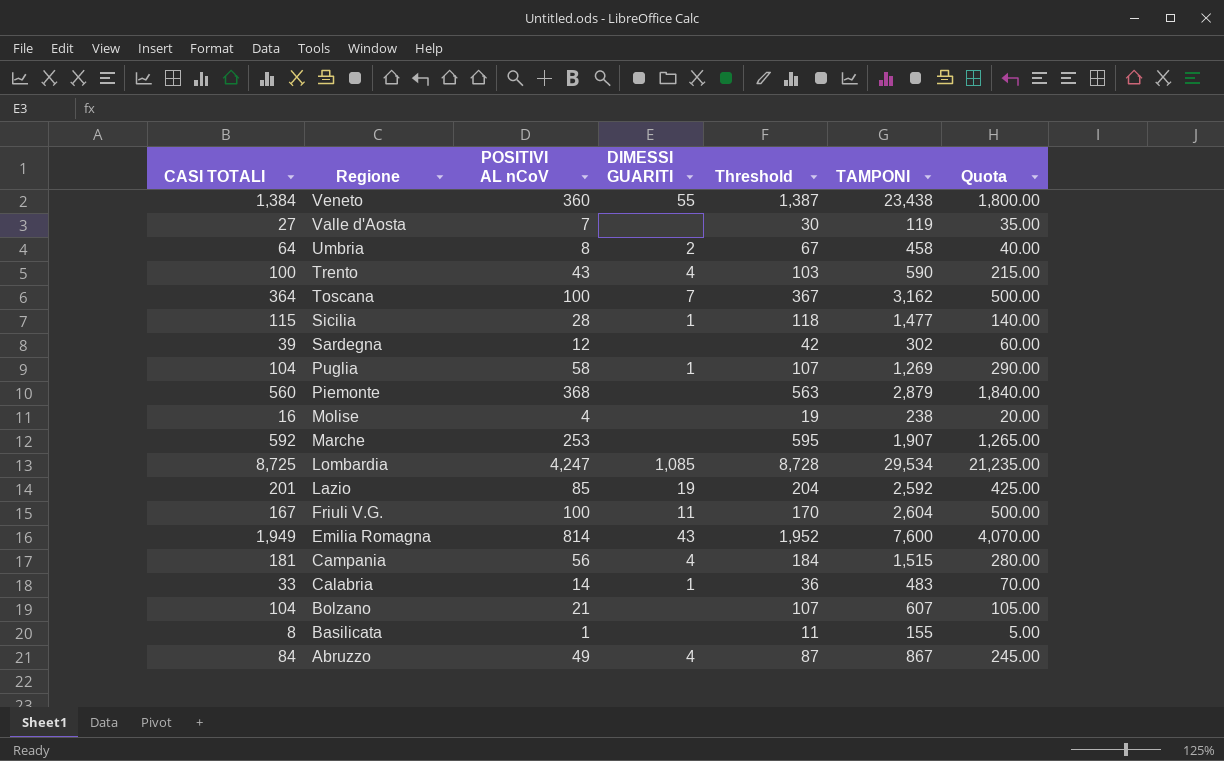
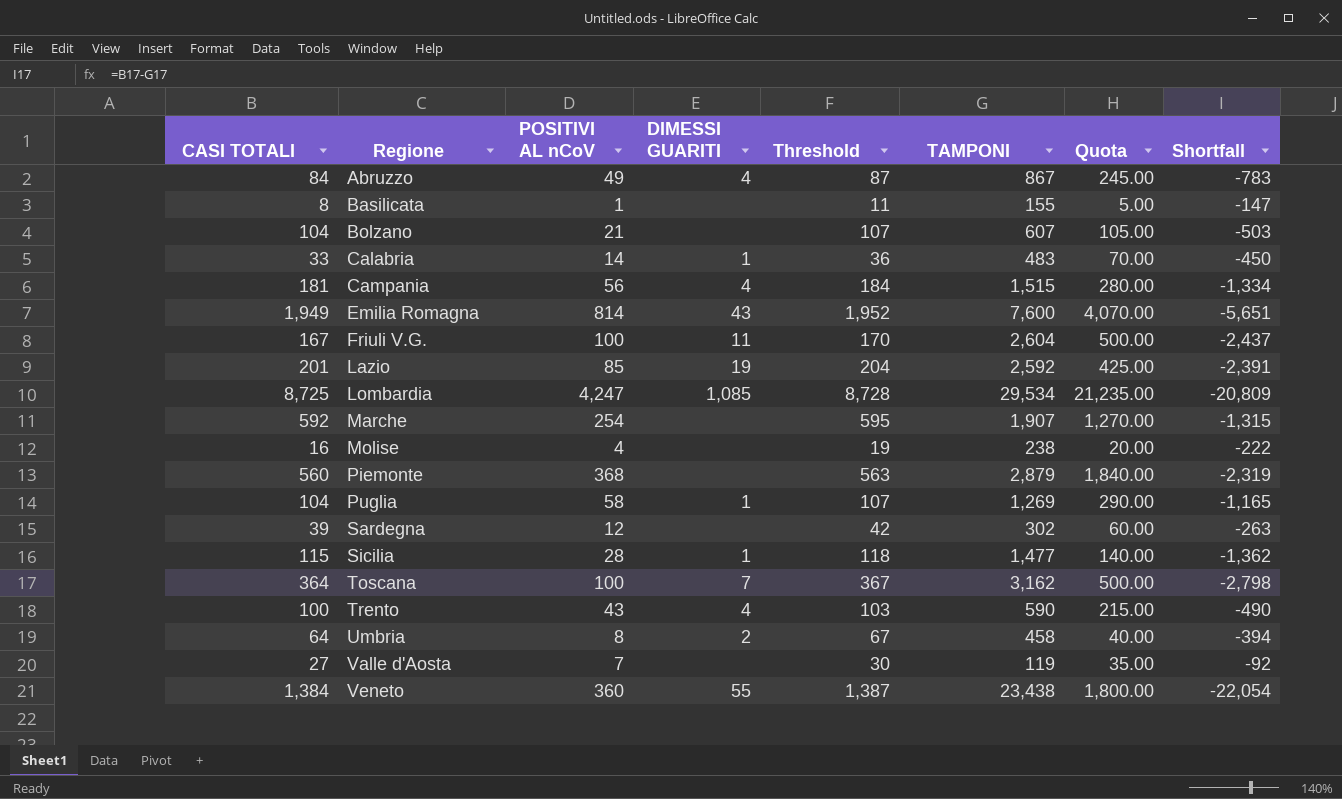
row order: Regione descending -> Regione ascending
column Shortfall | formula: none -> [CASI TOTALI] - [TAMPONI]
Marche | POSITIVI AL nCoV: 253 -> 254
Marche | Quota: 1,265.00 -> 1,270.00

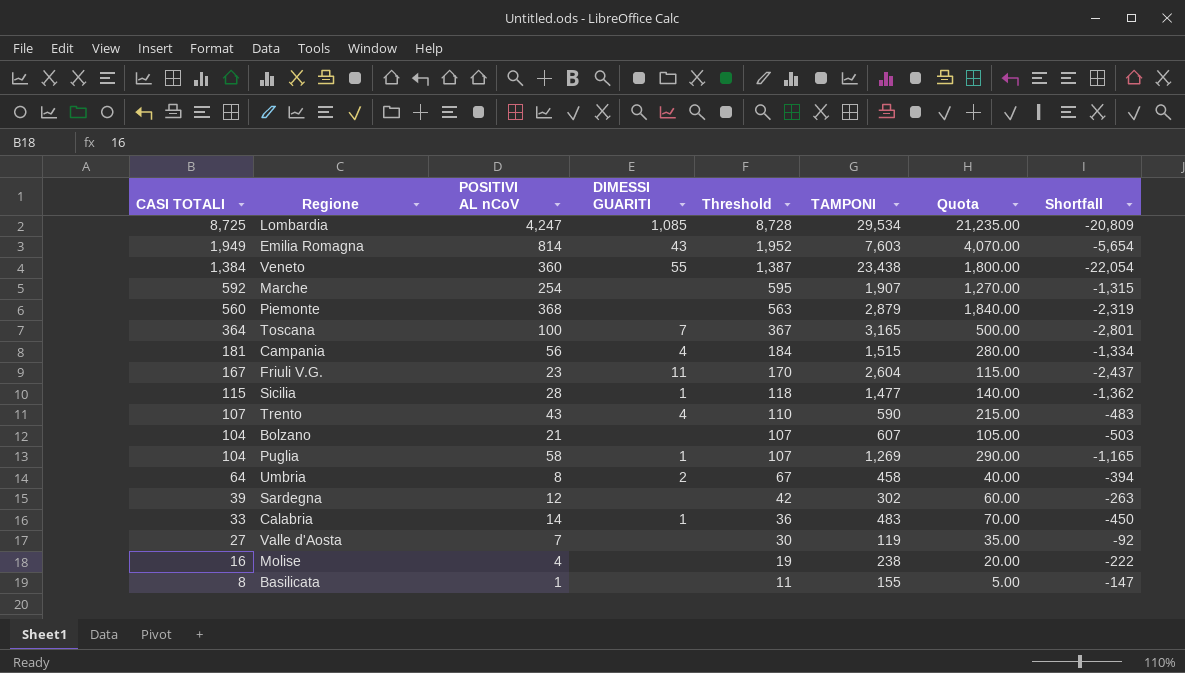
row order: Regione ascending -> CASI TOTALI descending
row Abruzzo: 84 | 49 | 4 | 87 | 867 | 245.00 | -783 -> none
row Lazio: 201 | 85 | 19 | 204 | 2,592 | 425.00 | -2,391 -> none
Emilia Romagna | TAMPONI: 7,600 -> 7,603
Emilia Romagna | Shortfall: -5,651 -> -5,654
Toscana | TAMPONI: 3,162 -> 3,165
Toscana | Shortfall: -2,798 -> -2,801
Friuli V.G. | POSITIVI AL nCoV: 100 -> 23
Friuli V.G. | Quota: 500.00 -> 115.00
Trento | CASI TOTALI: 100 -> 107
Trento | Threshold: 103 -> 110
Trento | Shortfall: -490 -> -483

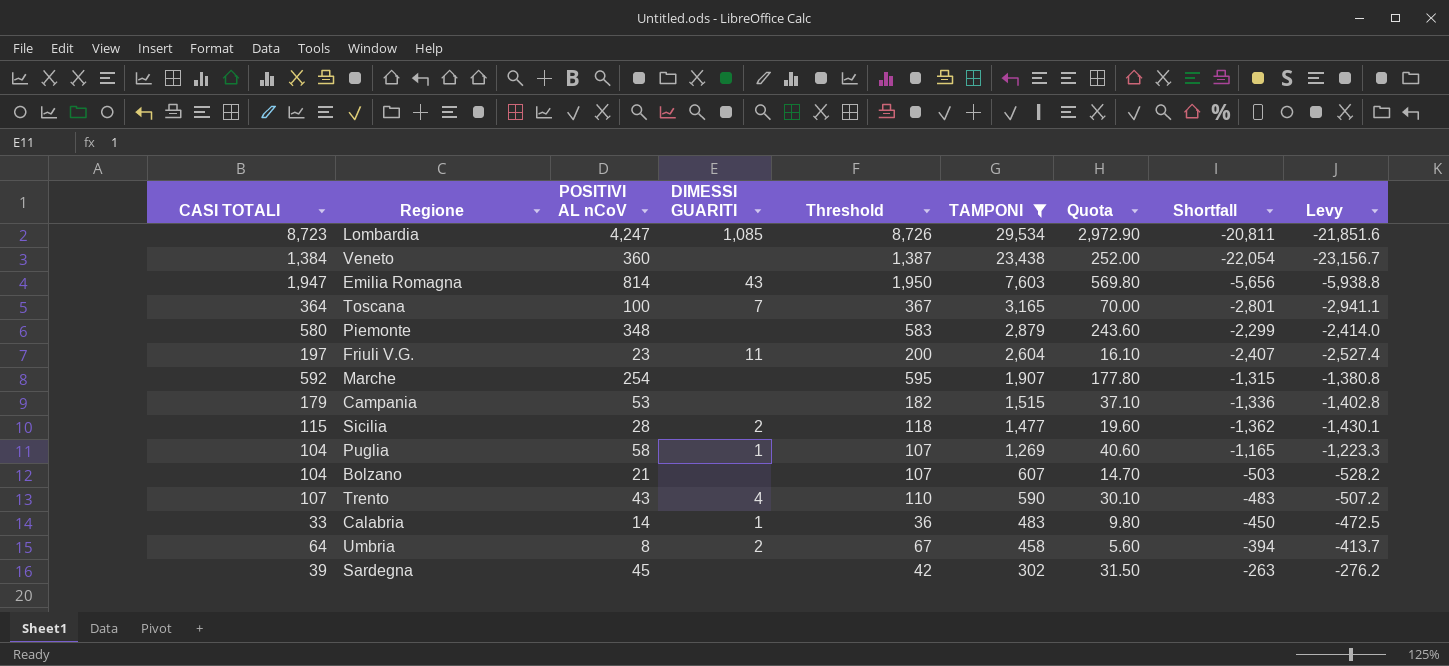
filter: none -> TAMPONI >= 302
row order: CASI TOTALI descending -> TAMPONI descending
column Quota | formula: [POSITIVI AL nCoV] * 5 -> [POSITIVI AL nCoV] * 0.7
column Levy | formula: none -> [Shortfall] * 1.05
Lombardia | CASI TOTALI: 8,725 -> 8,723
Lombardia | Threshold: 8,728 -> 8,726
Lombardia | Shortfall: -20,809 -> -20,811
Veneto | DIMESSI GUARITI: 55 -> none
Emilia Romagna | CASI TOTALI: 1,949 -> 1,947
Emilia Romagna | Threshold: 1,952 -> 1,950
Emilia Romagna | Shortfall: -5,654 -> -5,656
Piemonte | CASI TOTALI: 560 -> 580
Piemonte | POSITIVI AL nCoV: 368 -> 348
Piemonte | Threshold: 563 -> 583
Piemonte | Shortfall: -2,319 -> -2,299
Friuli V.G. | CASI TOTALI: 167 -> 197
Friuli V.G. | Threshold: 170 -> 200
Friuli V.G. | Shortfall: -2,437 -> -2,407
Campania | CASI TOTALI: 181 -> 179
Campania | POSITIVI AL nCoV: 56 -> 53
Campania | DIMESSI GUARITI: 4 -> none
Campania | Threshold: 184 -> 182
Campania | Shortfall: -1,334 -> -1,336
Sicilia | DIMESSI GUARITI: 1 -> 2
Sardegna | POSITIVI AL nCoV: 12 -> 45

